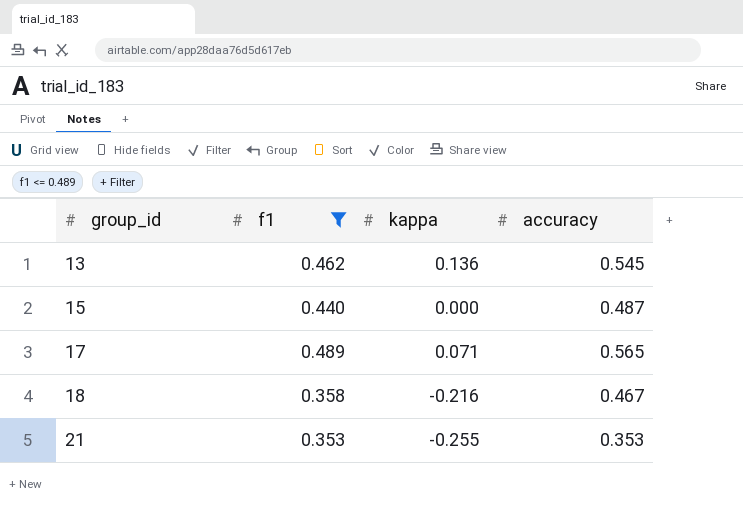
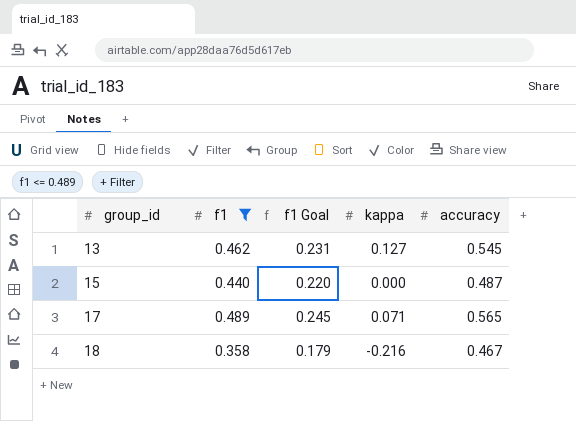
column f1 Goal | formula: none -> [f1] * 0.5
row 21: 0.353 | -0.255 | 0.353 -> none
13 | kappa: 0.136 -> 0.127

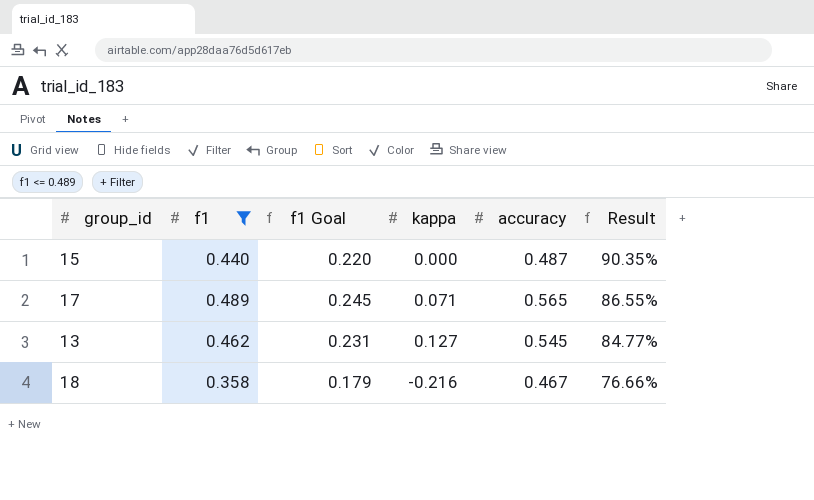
row order: group_id ascending -> Result descending
column Result | formula: none -> [f1] / [accuracy]

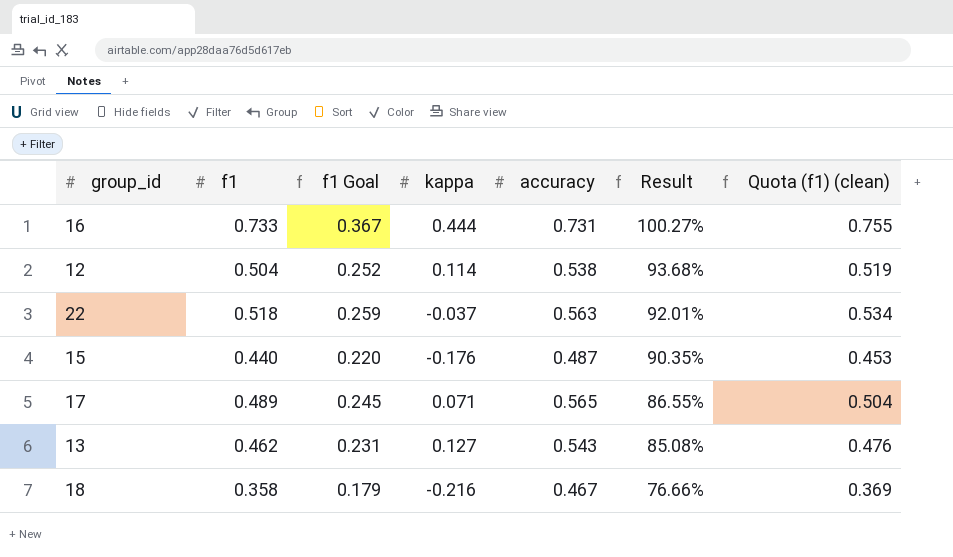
filter: f1 <= 0.489 -> none
column Quota (f1) (clean) | formula: none -> [f1] * 1.03
15 | kappa: 0.000 -> -0.176
13 | accuracy: 0.545 -> 0.543
13 | Result: 84.77% -> 85.08%

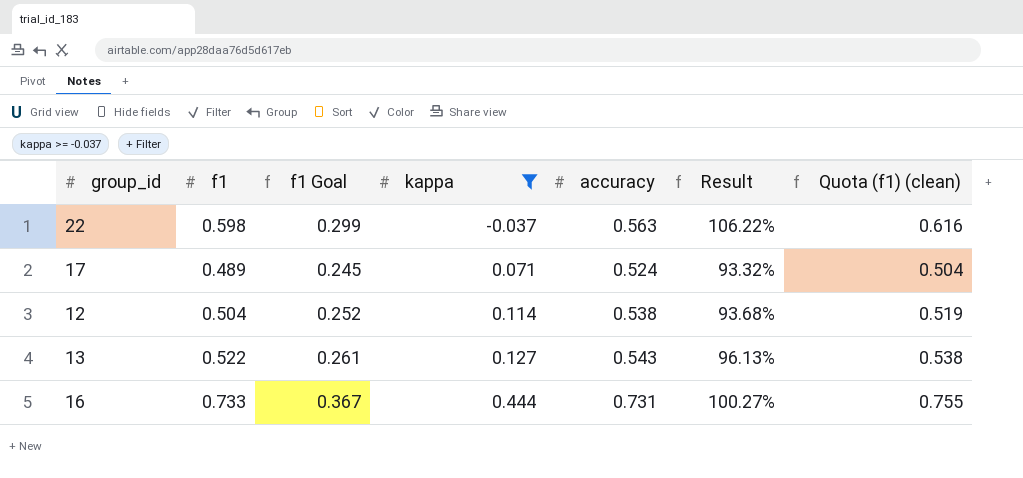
filter: none -> kappa >= -0.037
row order: Result descending -> kappa ascending
22 | f1: 0.518 -> 0.598
22 | f1 Goal: 0.259 -> 0.299
22 | Result: 92.01% -> 106.22%
22 | Quota (f1) (clean): 0.534 -> 0.616
17 | accuracy: 0.565 -> 0.524
17 | Result: 86.55% -> 93.32%
13 | f1: 0.462 -> 0.522
13 | f1 Goal: 0.231 -> 0.261
13 | Result: 85.08% -> 96.13%
13 | Quota (f1) (clean): 0.476 -> 0.538

